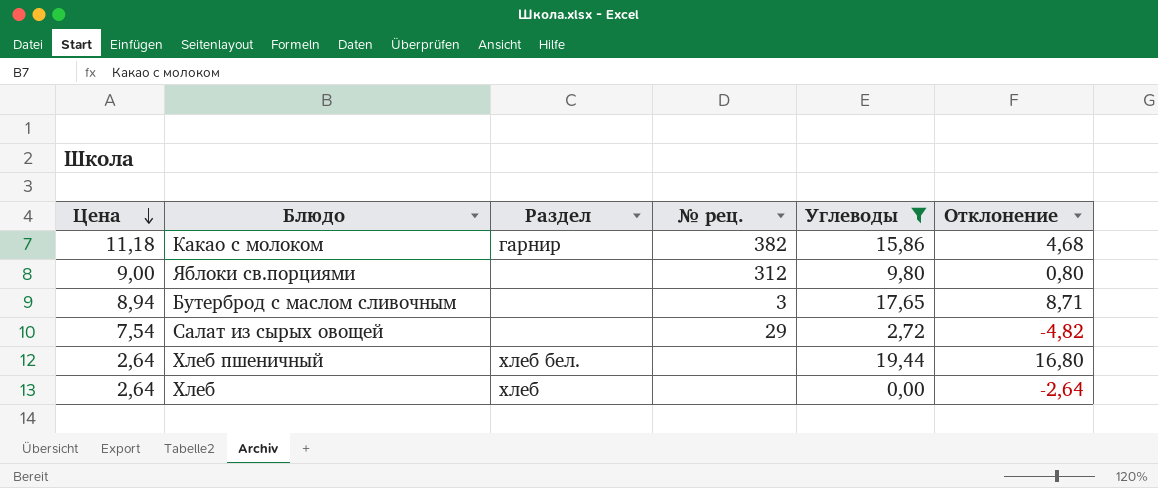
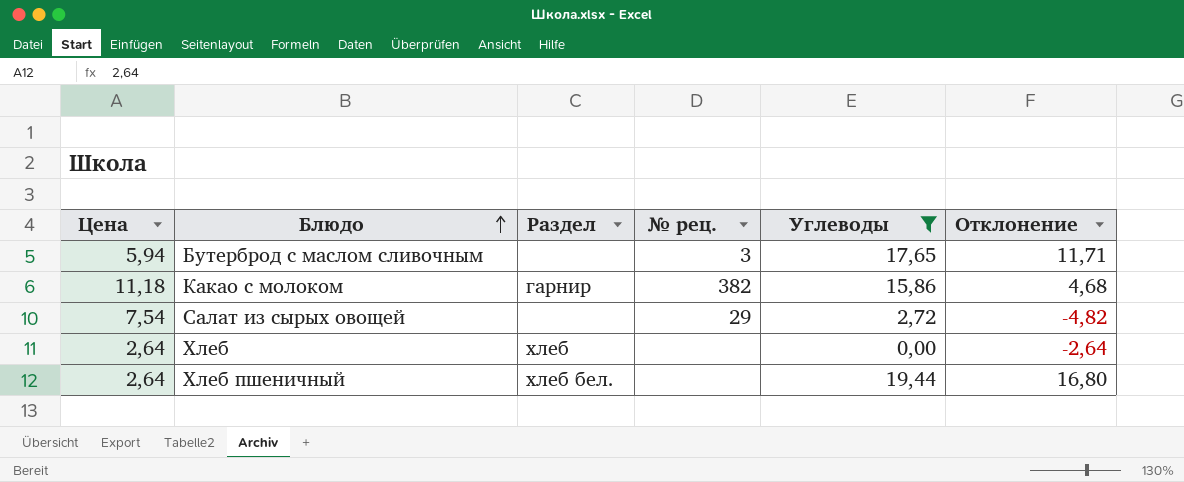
row order: Цена descending -> Блюдо ascending
row Яблоки св.порциями: 9,00 | none | 312 | 9,80 | 0,80 -> none
Бутерброд с маслом сливочным | Цена: 8,94 -> 5,94
Бутерброд с маслом сливочным | Отклонение: 8,71 -> 11,71

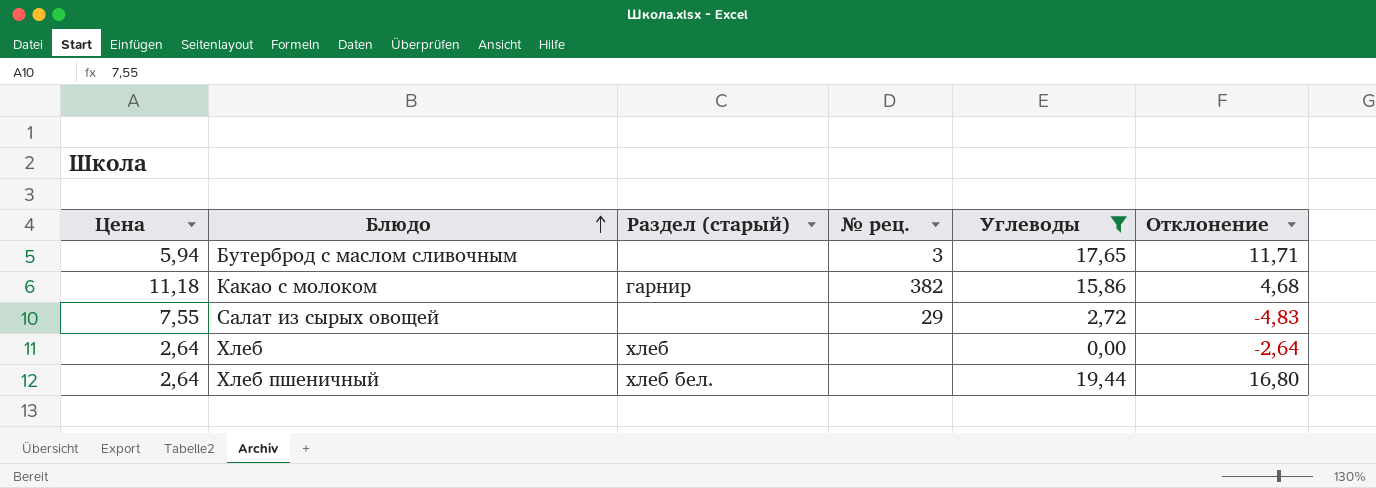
column name: Раздел -> Раздел (старый)
Салат из сырых овощей | Цена: 7,54 -> 7,55
Салат из сырых овощей | Отклонение: -4,82 -> -4,83

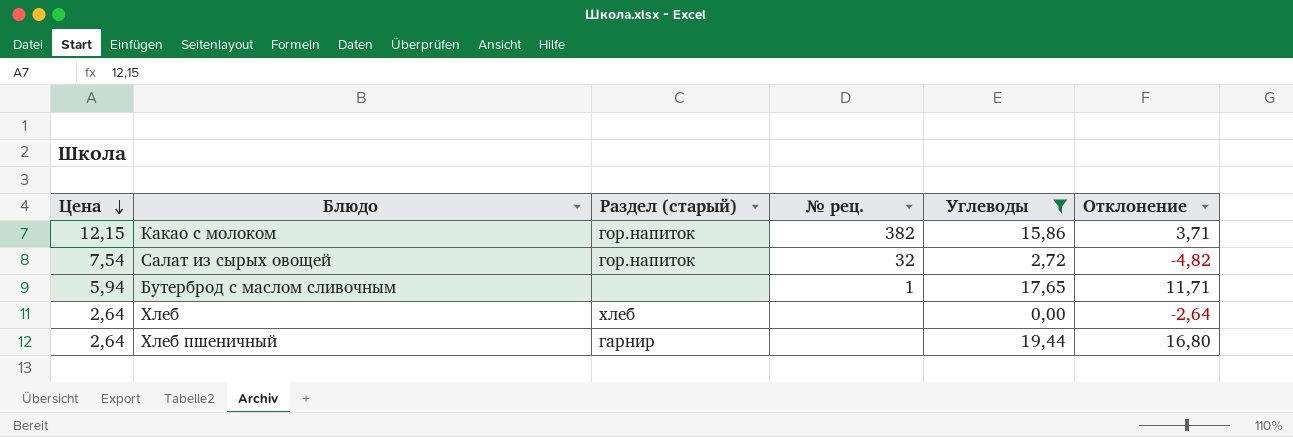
row order: Блюдо ascending -> Цена descending
Какао с молоком | Цена: 11,18 -> 12,15
Какао с молоком | Раздел (старый): гарнир -> гор.напиток
Какао с молоком | Отклонение: 4,68 -> 3,71
Салат из сырых овощей | Цена: 7,55 -> 7,54
Салат из сырых овощей | Раздел (старый): none -> гор.напиток
Салат из сырых овощей | № рец.: 29 -> 32
Салат из сырых овощей | Отклонение: -4,83 -> -4,82
Бутерброд с маслом сливочным | № рец.: 3 -> 1
Хлеб пшеничный | Раздел (старый): хлеб бел. -> гарнир

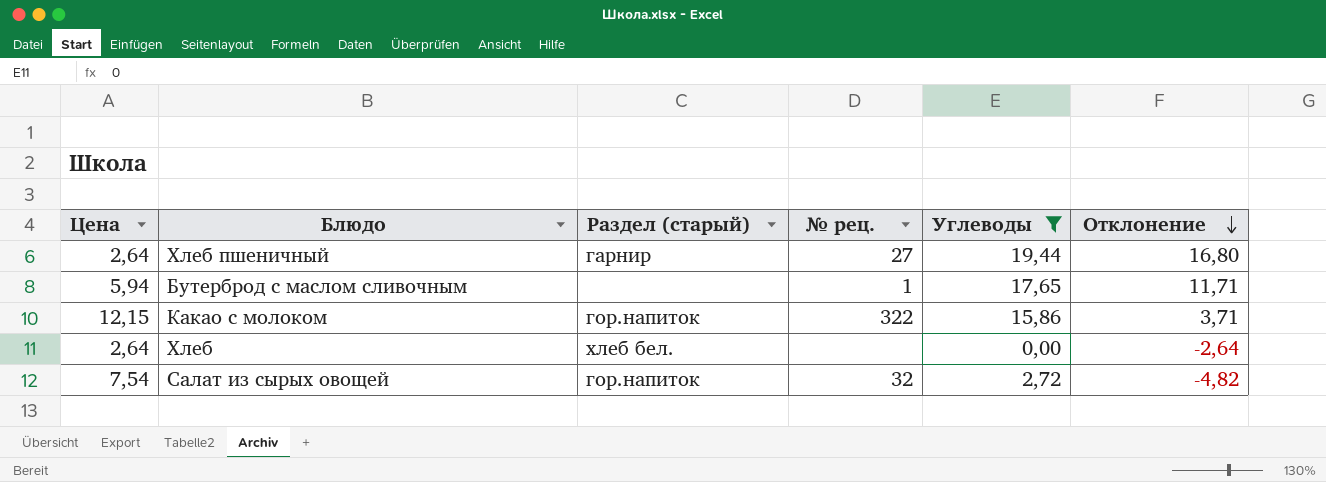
row order: Цена descending -> Отклонение descending
Хлеб пшеничный | № рец.: none -> 27
Какао с молоком | № рец.: 382 -> 322
Хлеб | Раздел (старый): хлеб -> хлеб бел.

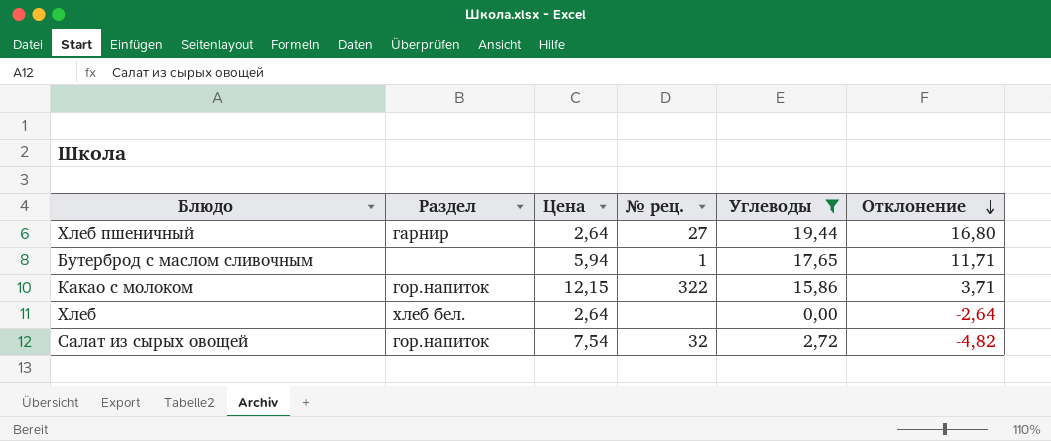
column name: Раздел (старый) -> Раздел
column Цена | position: 1 -> 3

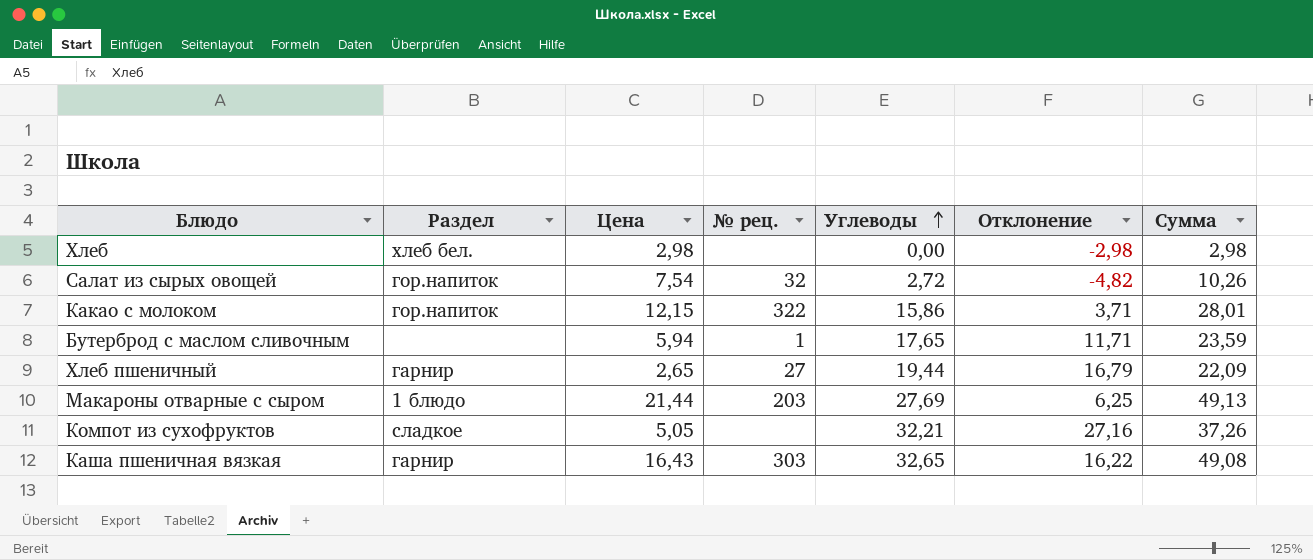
filter: Углеводы <= 19,44 -> none
row order: Отклонение descending -> Углеводы ascending
column Сумма | formula: none -> [Цена] + [Углеводы]
Хлеб | Цена: 2,64 -> 2,98
Хлеб | Отклонение: -2,64 -> -2,98
Хлеб пшеничный | Цена: 2,64 -> 2,65
Хлеб пшеничный | Отклонение: 16,80 -> 16,79

